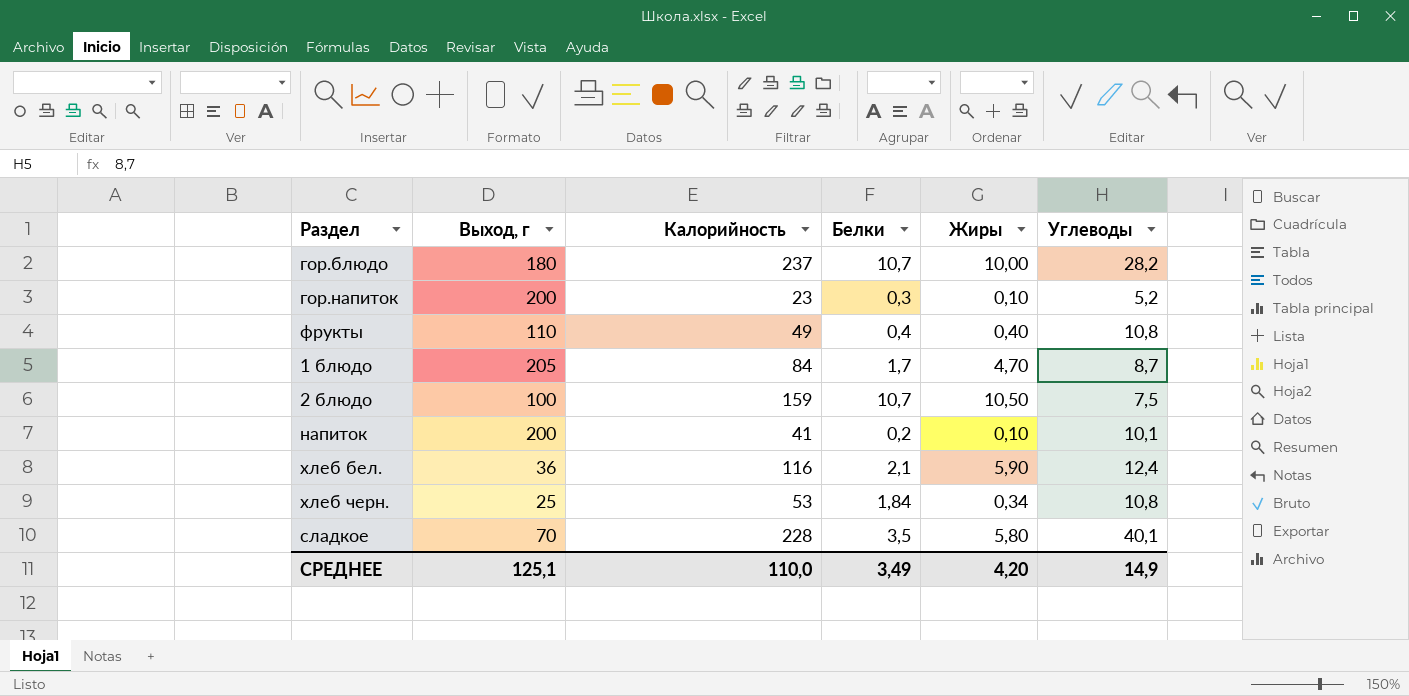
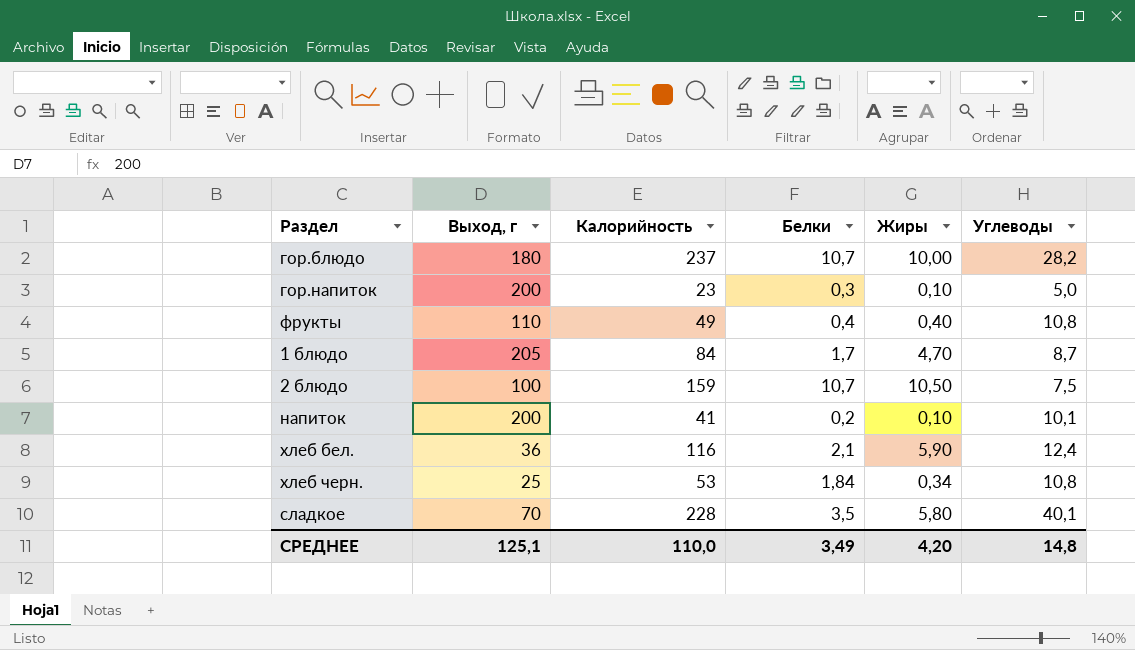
гор.напиток | Углеводы: 5,2 -> 5,0
СРЕДНЕЕ | Углеводы: 14,9 -> 14,8

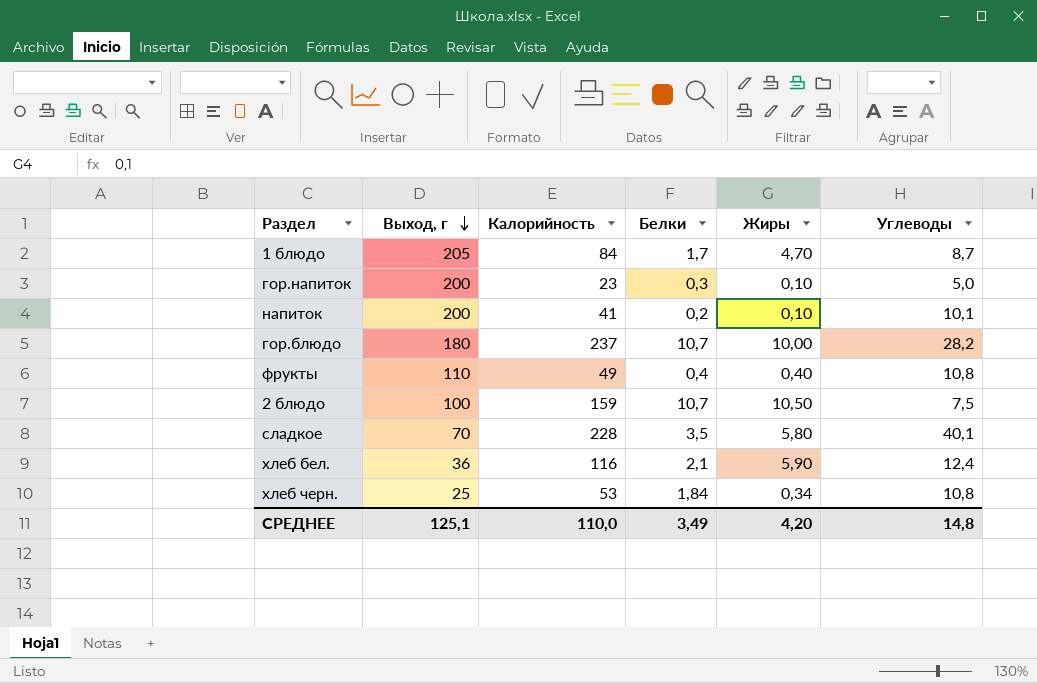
row order: none -> Выход, г descending

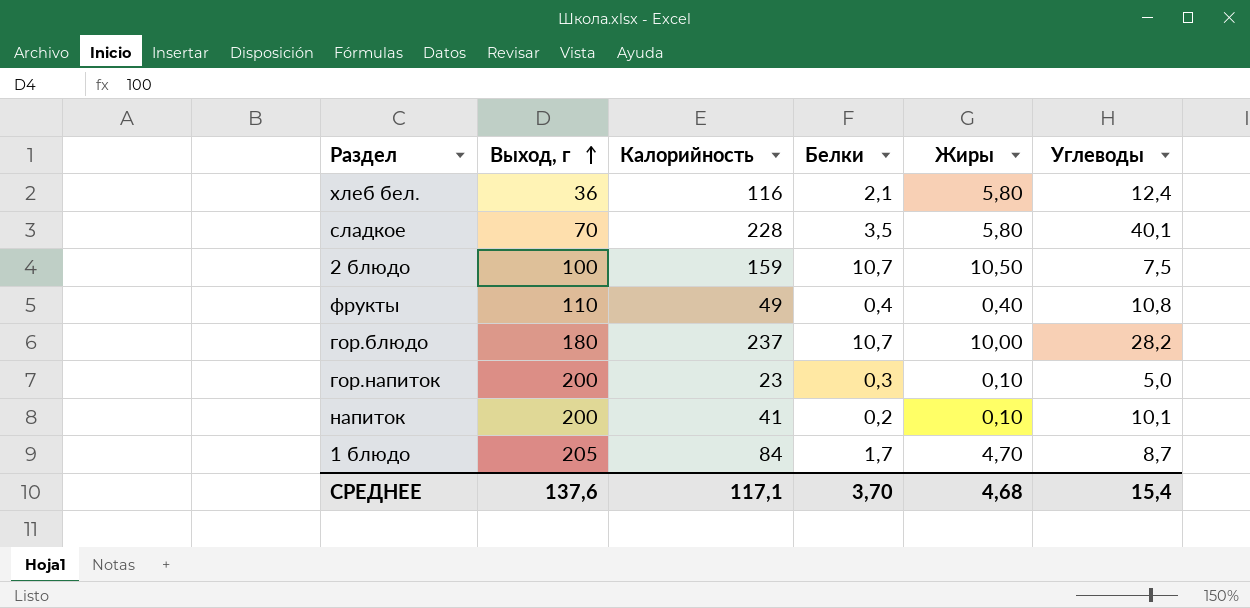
row order: Выход, г descending -> Выход, г ascending
row хлеб черн.: 25 | 53 | 1,84 | 0,34 | 10,8 -> none
хлеб бел. | Жиры: 5,90 -> 5,80
СРЕДНЕЕ | Выход, г: 125,1 -> 137,6
СРЕДНЕЕ | Калорийность: 110,0 -> 117,1
СРЕДНЕЕ | Белки: 3,49 -> 3,70
СРЕДНЕЕ | Жиры: 4,20 -> 4,68
СРЕДНЕЕ | Углеводы: 14,8 -> 15,4

